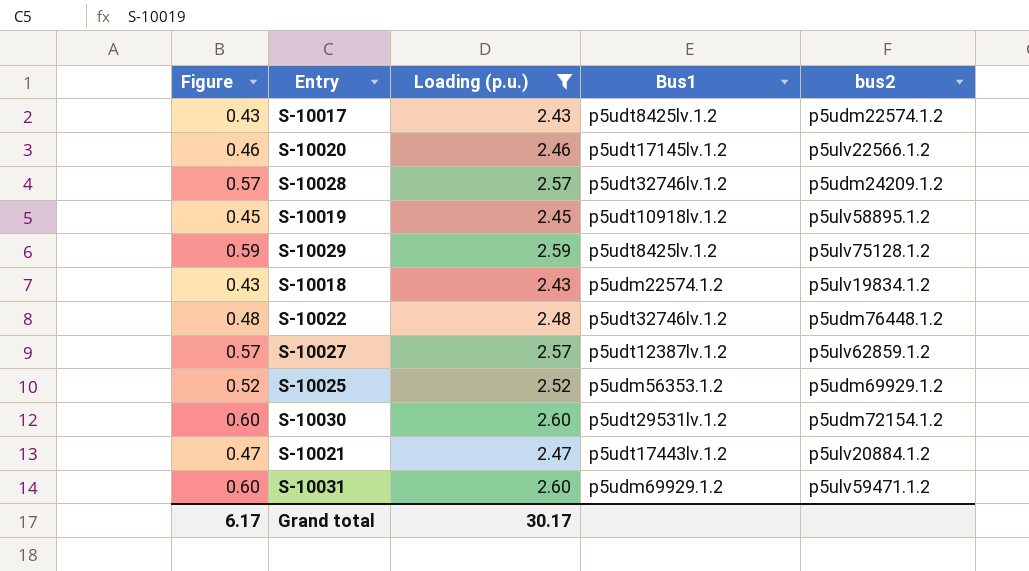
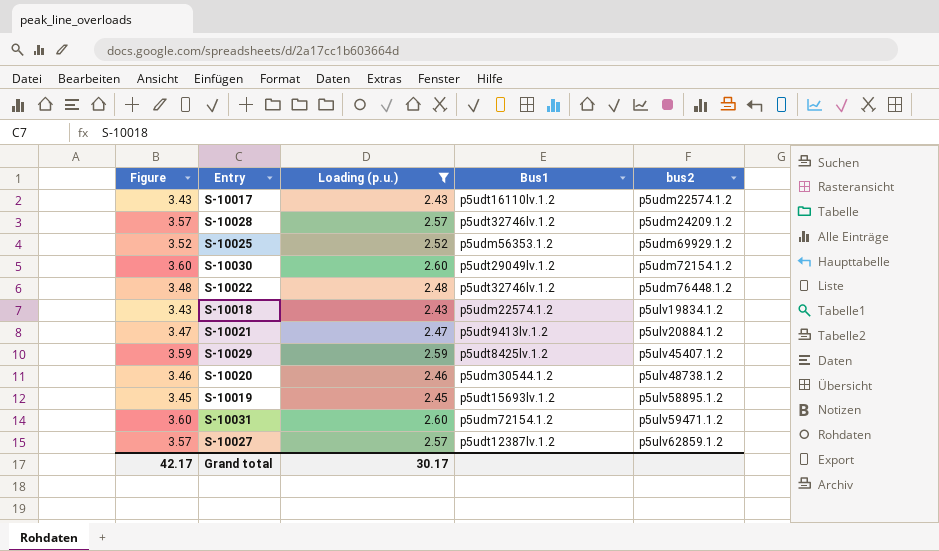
row order: none -> bus2 ascending
column Figure | formula: [Loading (p.u.)] - 2 -> [Loading (p.u.)] + 1
S-10017 | Bus1: p5udt8425lv.1.2 -> p5udt16110lv.1.2
S-10030 | Bus1: p5udt29531lv.1.2 -> p5udt29049lv.1.2
S-10021 | Bus1: p5udt17443lv.1.2 -> p5udt9413lv.1.2
S-10029 | bus2: p5ulv75128.1.2 -> p5ulv45407.1.2
S-10020 | Bus1: p5udt17145lv.1.2 -> p5udm30544.1.2
S-10020 | bus2: p5ulv22566.1.2 -> p5ulv48738.1.2
S-10019 | Bus1: p5udt10918lv.1.2 -> p5udt15693lv.1.2
S-10031 | Bus1: p5udm69929.1.2 -> p5udm72154.1.2
Grand total | Figure: 6.17 -> 42.17

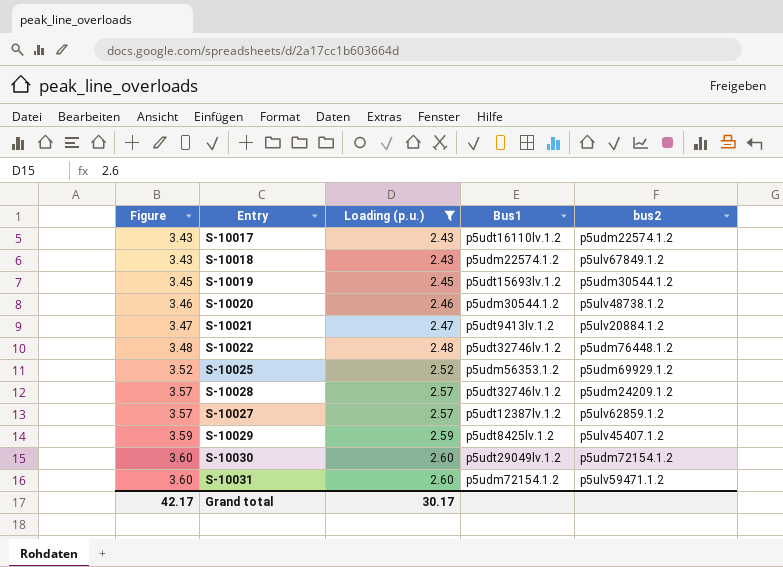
row order: bus2 ascending -> Figure ascending
S-10018 | bus2: p5ulv19834.1.2 -> p5ulv67849.1.2
S-10019 | bus2: p5ulv58895.1.2 -> p5udm30544.1.2

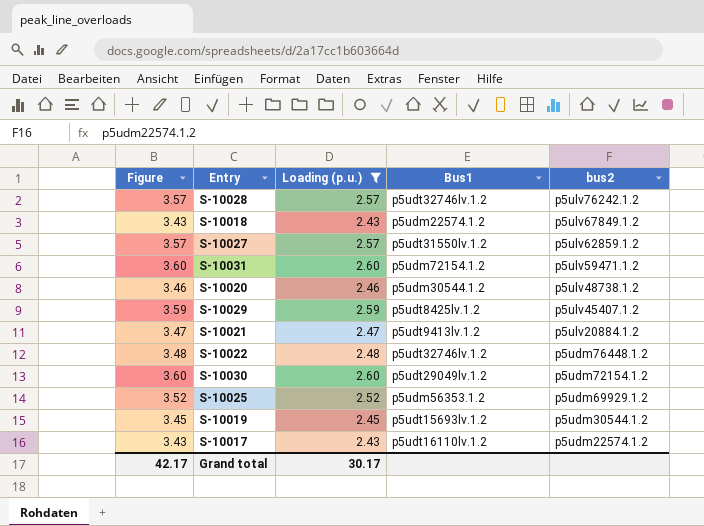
row order: Figure ascending -> bus2 descending
S-10028 | bus2: p5udm24209.1.2 -> p5ulv76242.1.2
S-10027 | Bus1: p5udt12387lv.1.2 -> p5udt31550lv.1.2

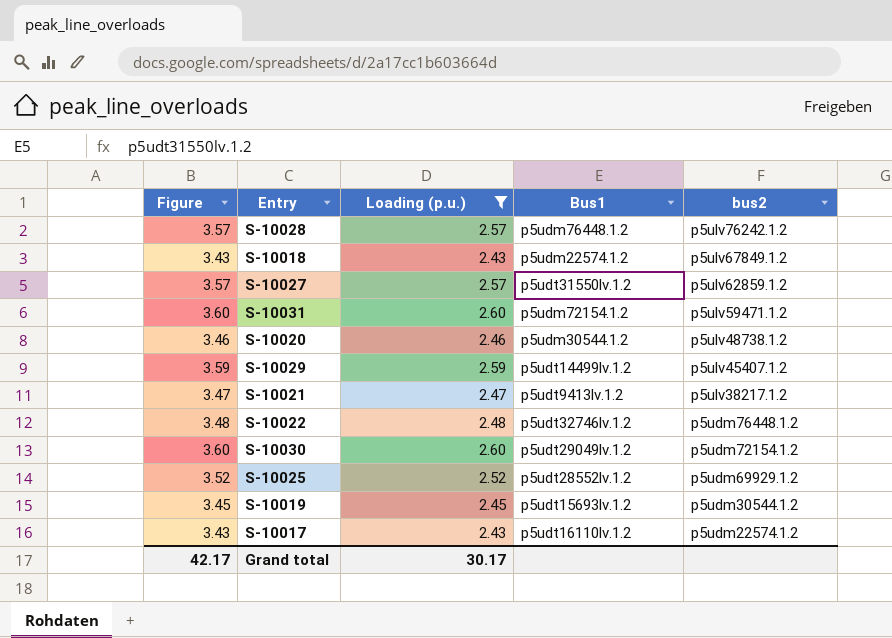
S-10028 | Bus1: p5udt32746lv.1.2 -> p5udm76448.1.2
S-10029 | Bus1: p5udt8425lv.1.2 -> p5udt14499lv.1.2
S-10021 | bus2: p5ulv20884.1.2 -> p5ulv38217.1.2
S-10025 | Bus1: p5udm56353.1.2 -> p5udt28552lv.1.2

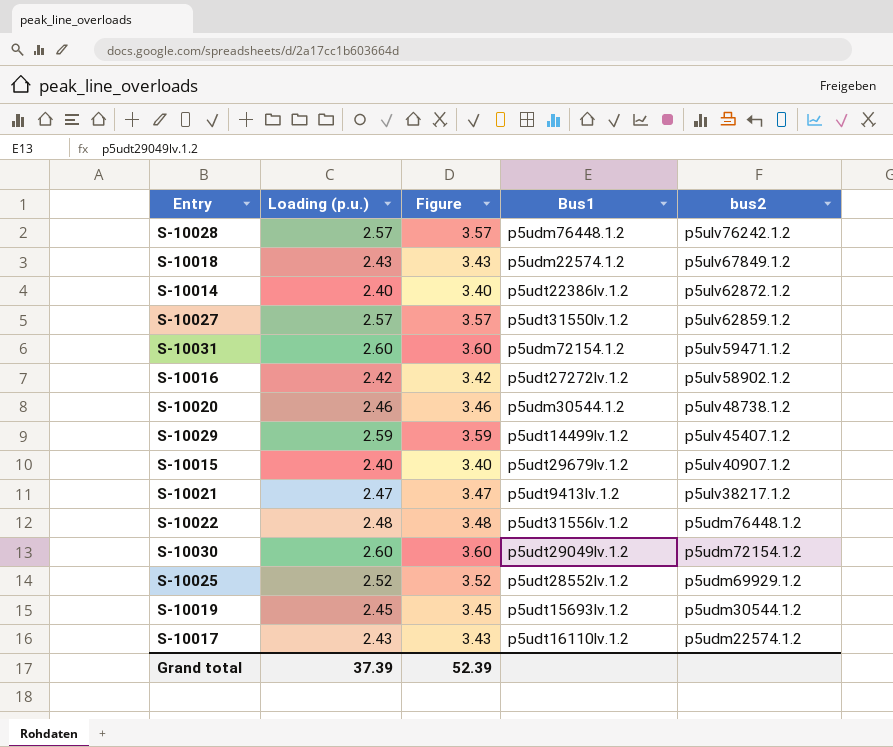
filter: Loading (p.u.) >= 2.43 -> none
column Figure | position: 1 -> 3
S-10022 | Bus1: p5udt32746lv.1.2 -> p5udt31556lv.1.2
Grand total | Loading (p.u.): 30.17 -> 37.39
Grand total | Figure: 42.17 -> 52.39

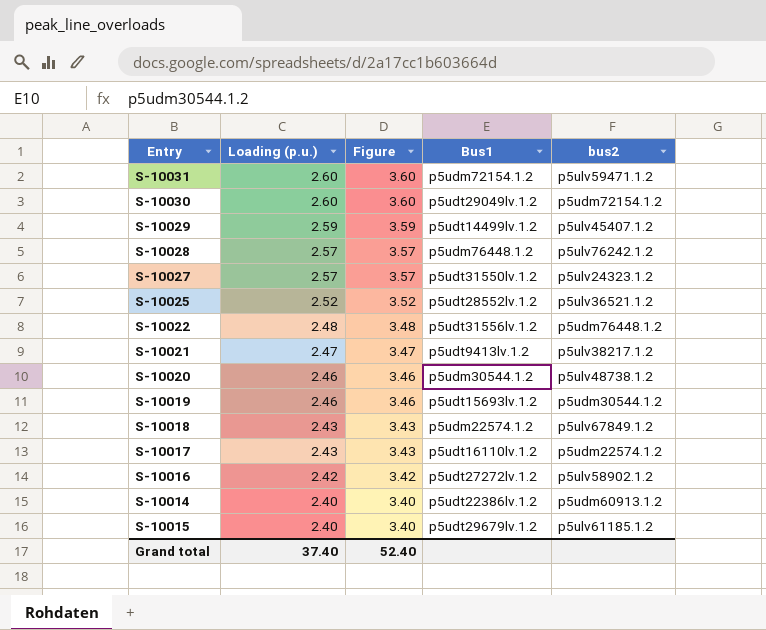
row order: bus2 descending -> Loading (p.u.) descending
S-10027 | bus2: p5ulv62859.1.2 -> p5ulv24323.1.2
S-10025 | bus2: p5udm69929.1.2 -> p5ulv36521.1.2
S-10019 | Loading (p.u.): 2.45 -> 2.46
S-10019 | Figure: 3.45 -> 3.46
S-10014 | bus2: p5ulv62872.1.2 -> p5udm60913.1.2
S-10015 | bus2: p5ulv40907.1.2 -> p5ulv61185.1.2
Grand total | Loading (p.u.): 37.39 -> 37.40
Grand total | Figure: 52.39 -> 52.40

